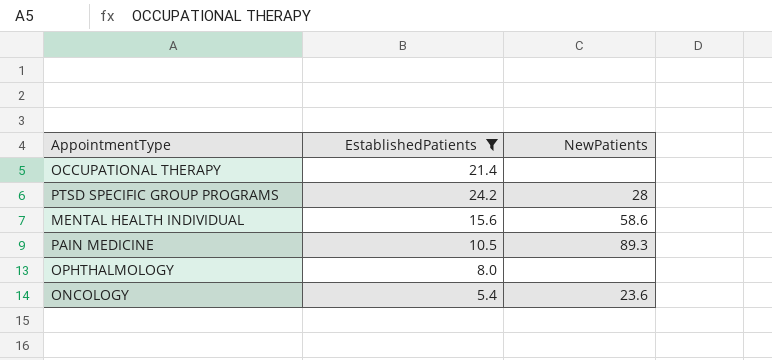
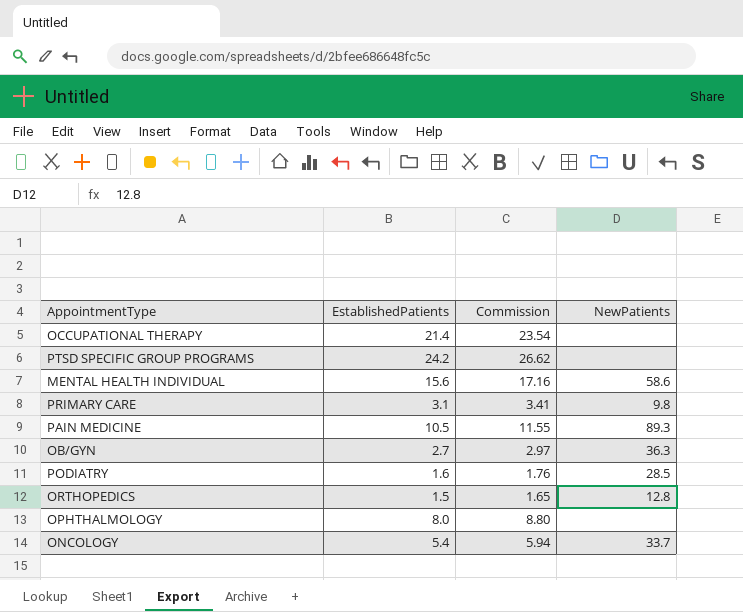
filter: EstablishedPatients >= 5.4 -> none
column Commission | formula: none -> [EstablishedPatients] * 1.1
PTSD SPECIFIC GROUP PROGRAMS | NewPatients: 28 -> none
ONCOLOGY | NewPatients: 23.6 -> 33.7

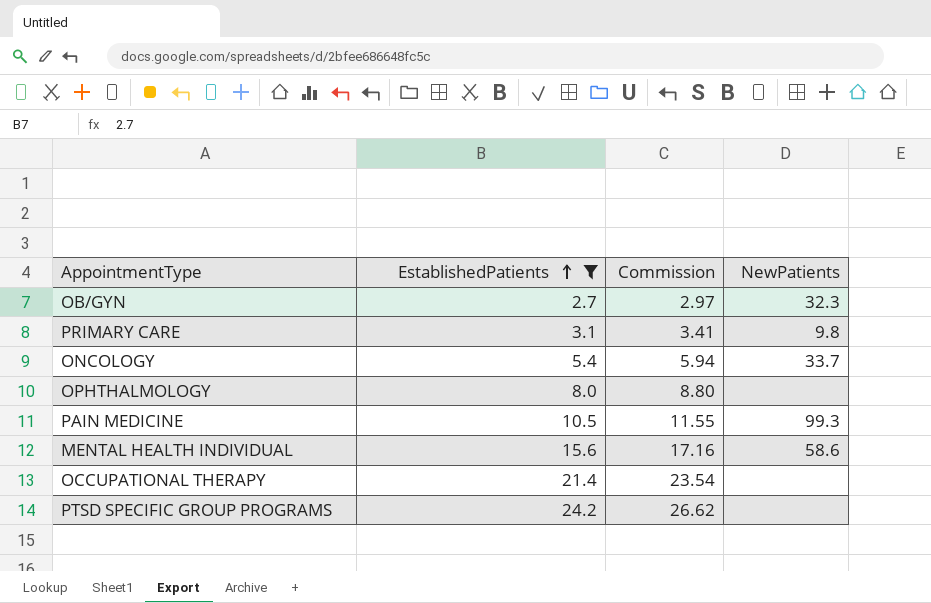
filter: none -> EstablishedPatients >= 2.7
row order: none -> EstablishedPatients ascending
OB/GYN | NewPatients: 36.3 -> 32.3
PAIN MEDICINE | NewPatients: 89.3 -> 99.3

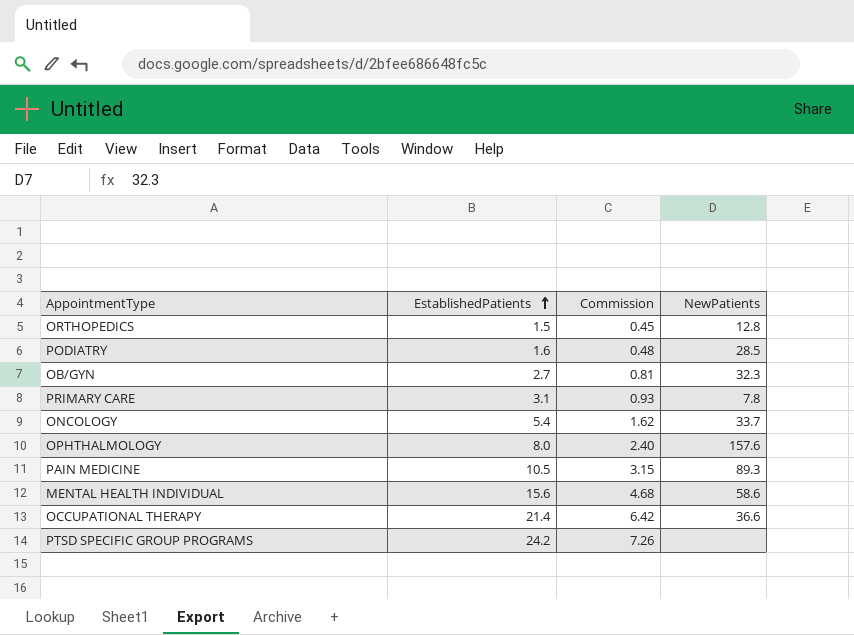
filter: EstablishedPatients >= 2.7 -> none
column Commission | formula: [EstablishedPatients] * 1.1 -> [EstablishedPatients] * 0.3
PRIMARY CARE | NewPatients: 9.8 -> 7.8
OPHTHALMOLOGY | NewPatients: none -> 157.6
PAIN MEDICINE | NewPatients: 99.3 -> 89.3
OCCUPATIONAL THERAPY | NewPatients: none -> 36.6

